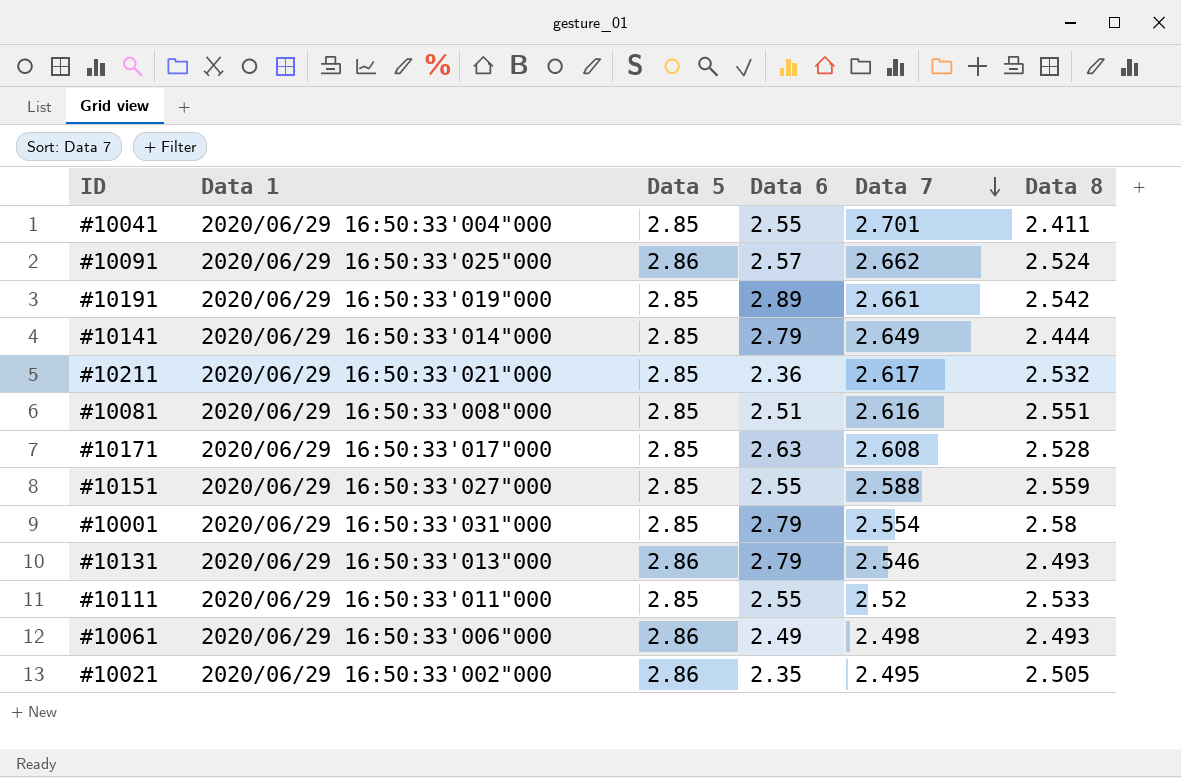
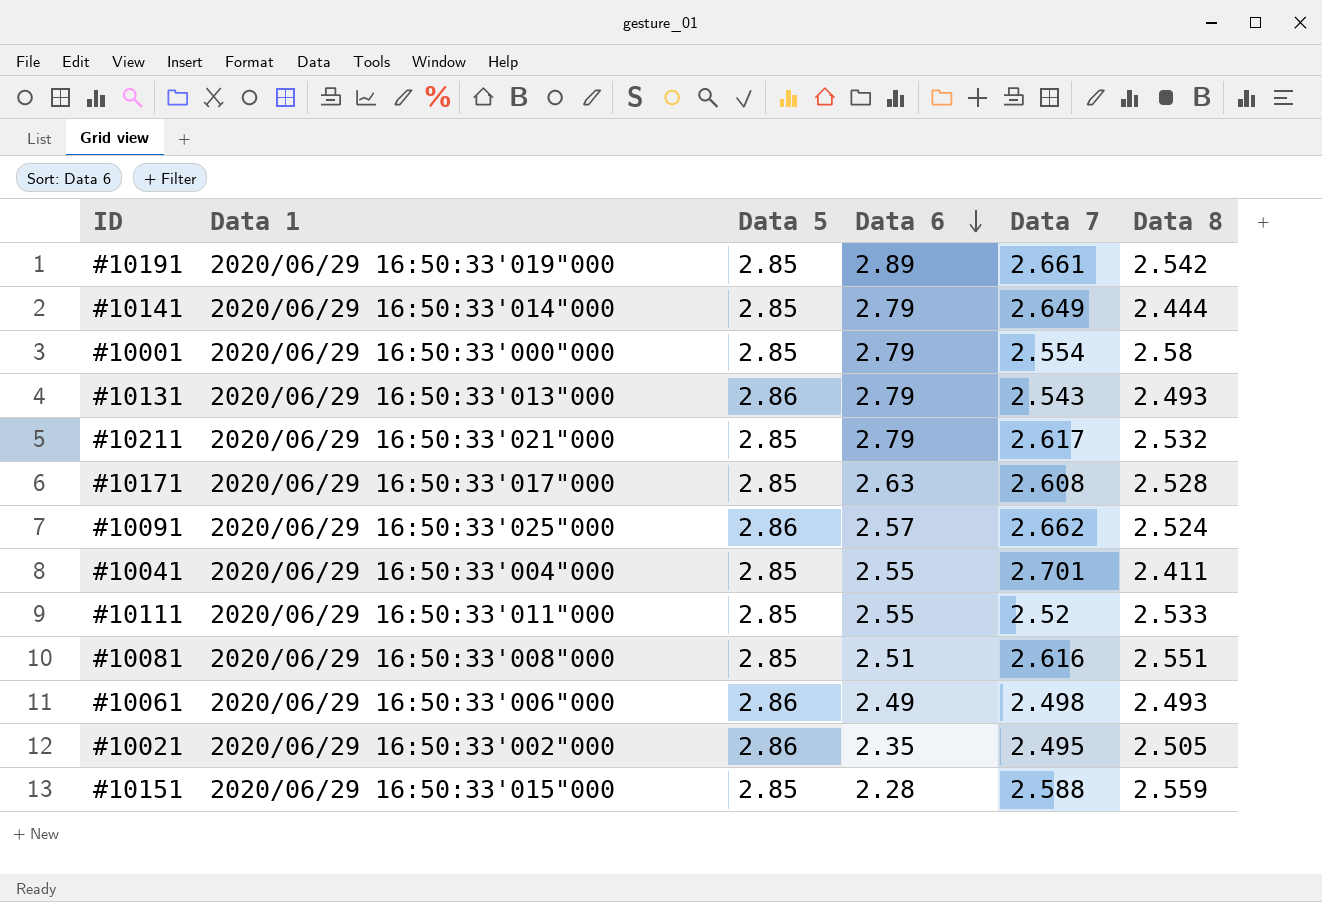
row order: Data 7 descending -> Data 6 descending
#10001 | Data 1: 2020/06/29 16:50:33'031"000 -> 2020/06/29 16:50:33'000"000
#10131 | Data 7: 2.546 -> 2.543
#10211 | Data 6: 2.36 -> 2.79
#10151 | Data 1: 2020/06/29 16:50:33'027"000 -> 2020/06/29 16:50:33'015"000
#10151 | Data 6: 2.55 -> 2.28

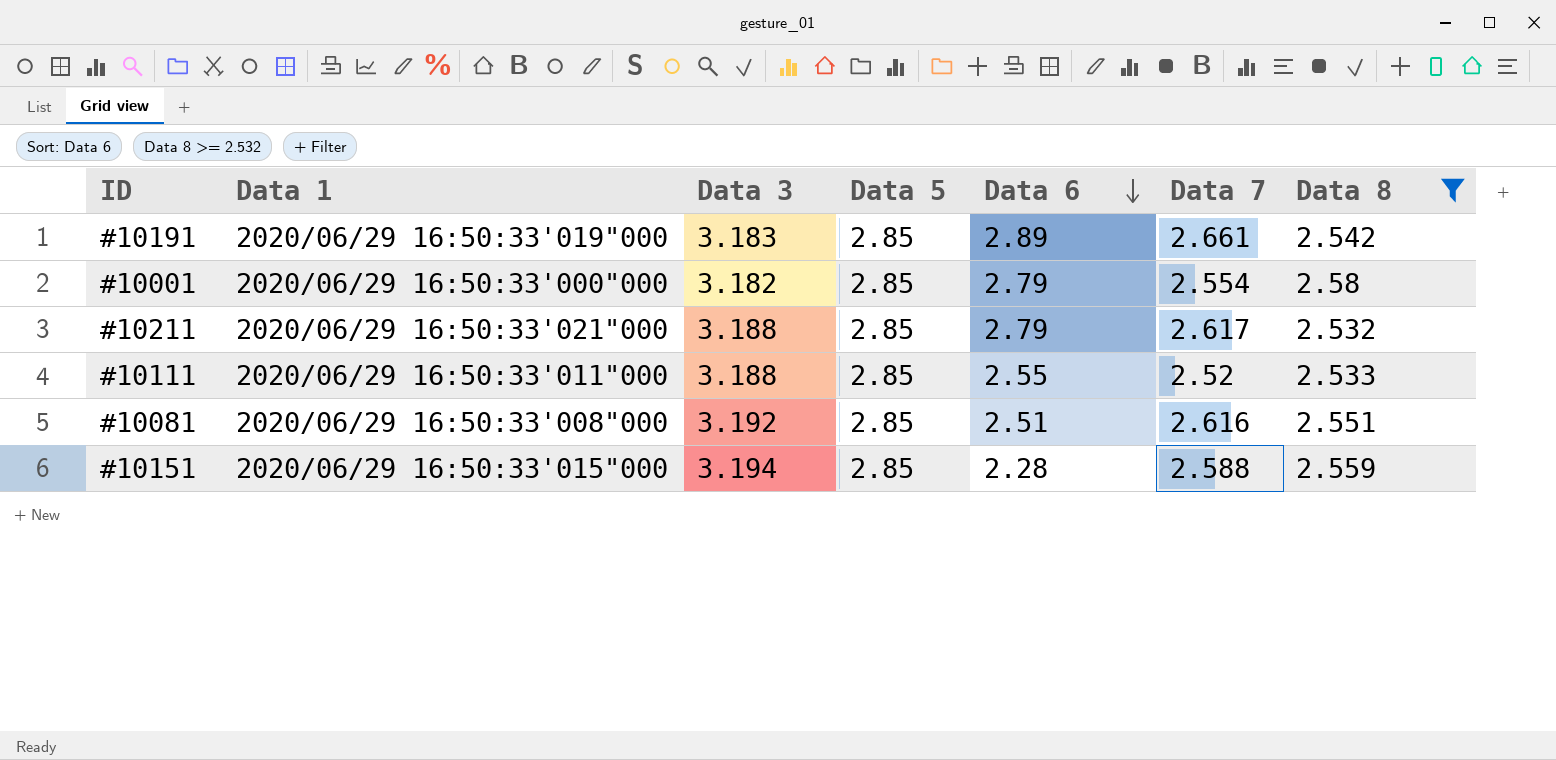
filter: none -> Data 8 >= 2.532
column Data 3 | position: none -> 3

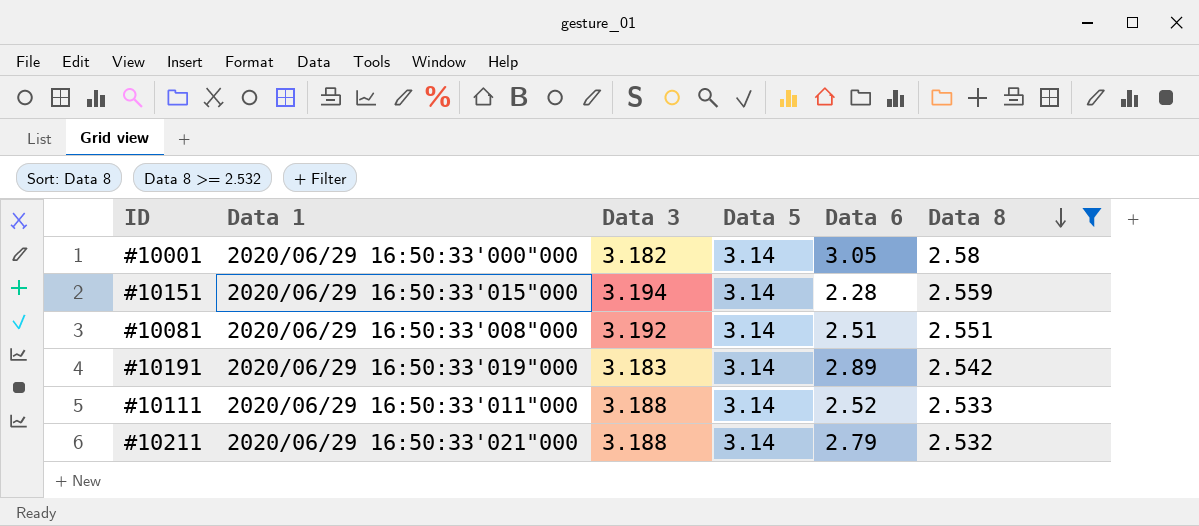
row order: Data 6 descending -> Data 8 descending
column Data 7 | position: 6 -> none
#10001 | Data 5: 2.85 -> 3.14
#10001 | Data 6: 2.79 -> 3.05
#10151 | Data 5: 2.85 -> 3.14
#10081 | Data 5: 2.85 -> 3.14
#10191 | Data 5: 2.85 -> 3.14
#10111 | Data 5: 2.85 -> 3.14
#10111 | Data 6: 2.55 -> 2.52
#10211 | Data 5: 2.85 -> 3.14

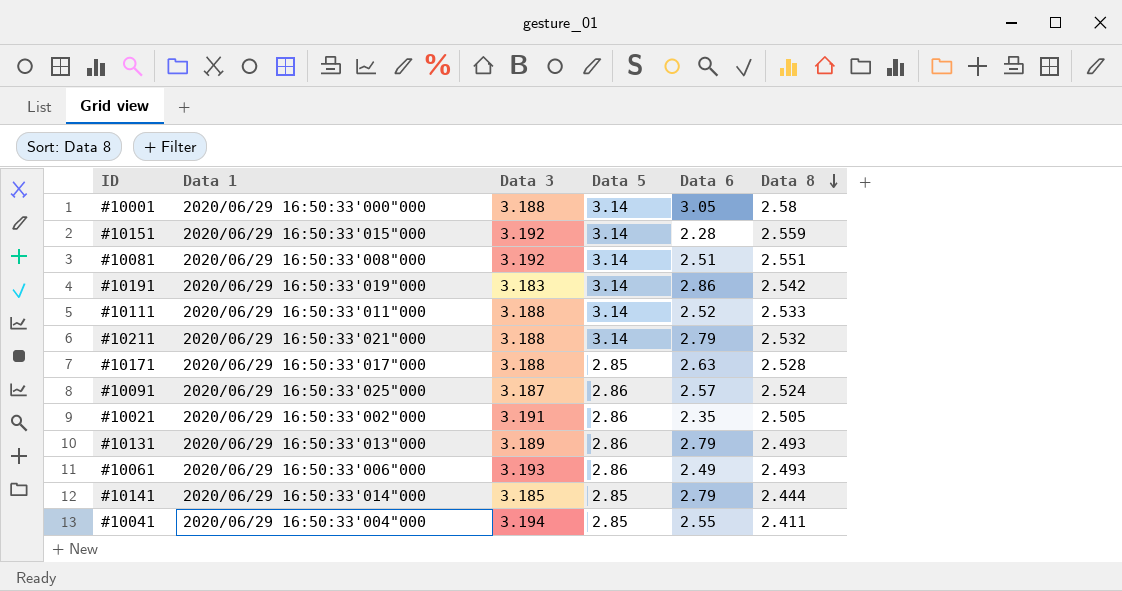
filter: Data 8 >= 2.532 -> none
#10001 | Data 3: 3.182 -> 3.188
#10151 | Data 3: 3.194 -> 3.192
#10191 | Data 6: 2.89 -> 2.86

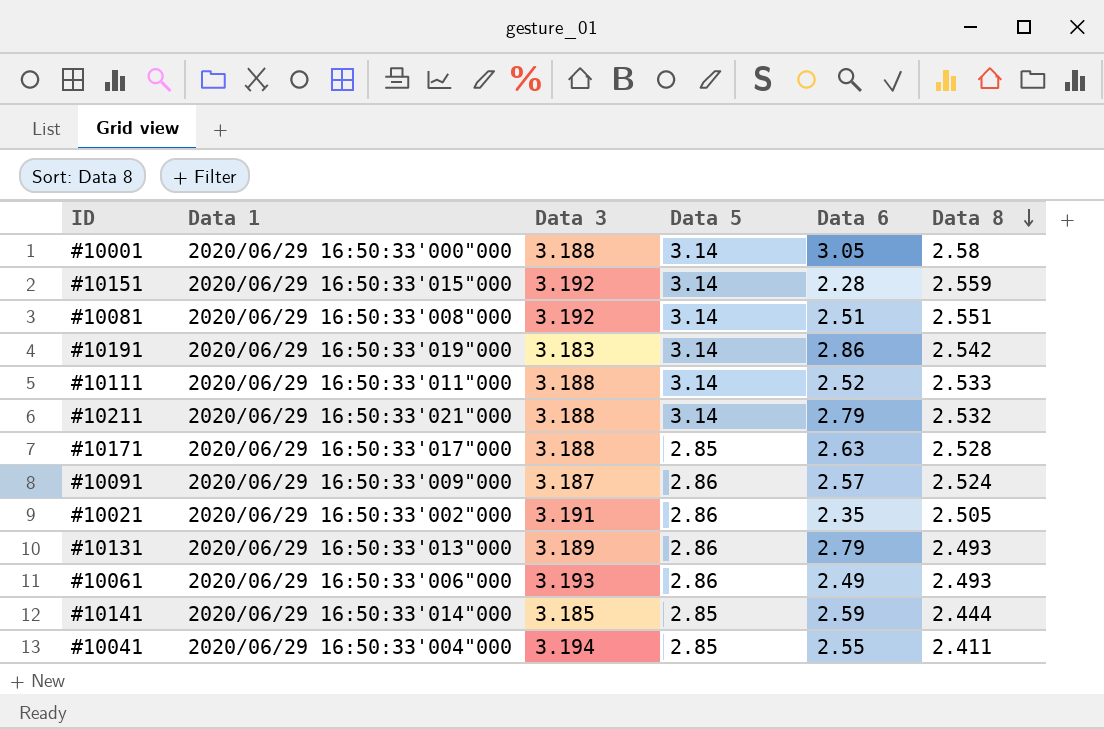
#10091 | Data 1: 2020/06/29 16:50:33'025"000 -> 2020/06/29 16:50:33'009"000
#10141 | Data 6: 2.79 -> 2.59

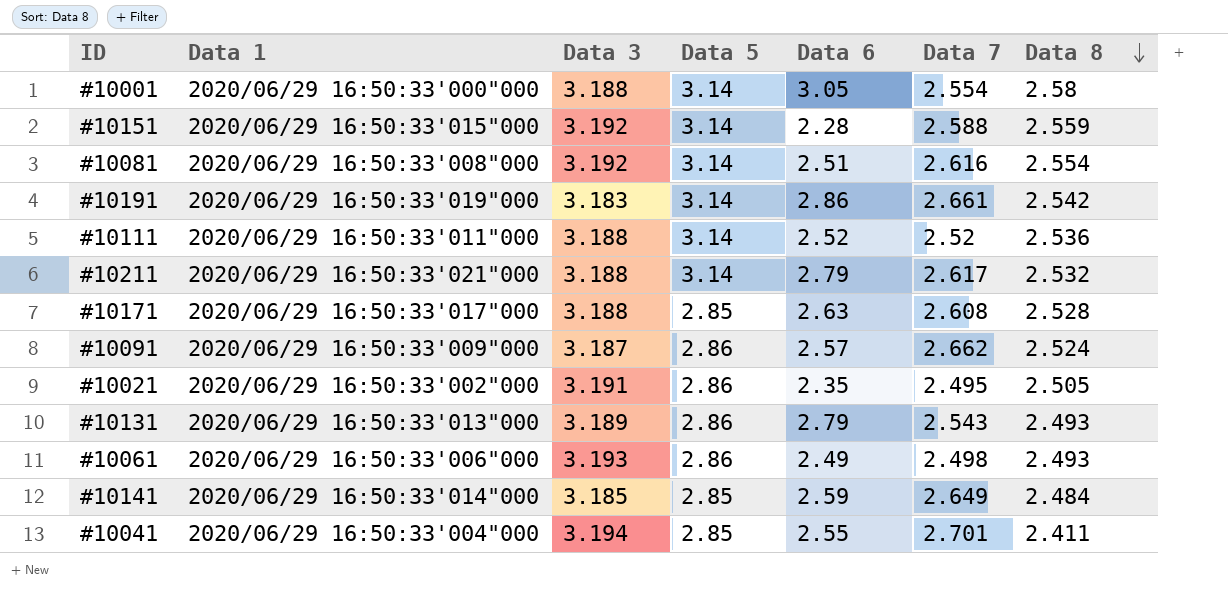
column Data 7 | position: none -> 6
#10081 | Data 8: 2.551 -> 2.554
#10111 | Data 8: 2.533 -> 2.536
#10141 | Data 8: 2.444 -> 2.484

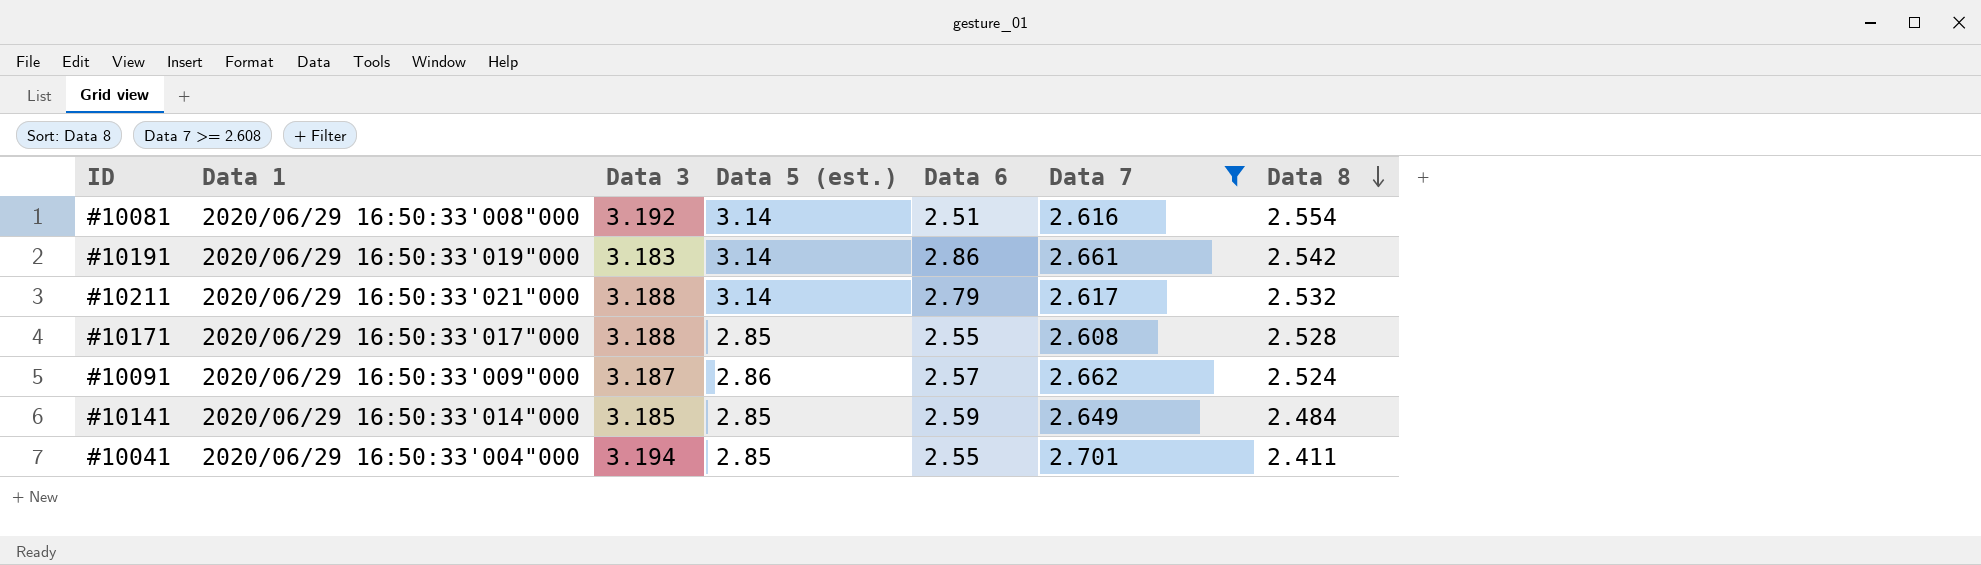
filter: none -> Data 7 >= 2.608
column name: Data 5 -> Data 5 (est.)
#10171 | Data 6: 2.63 -> 2.55

